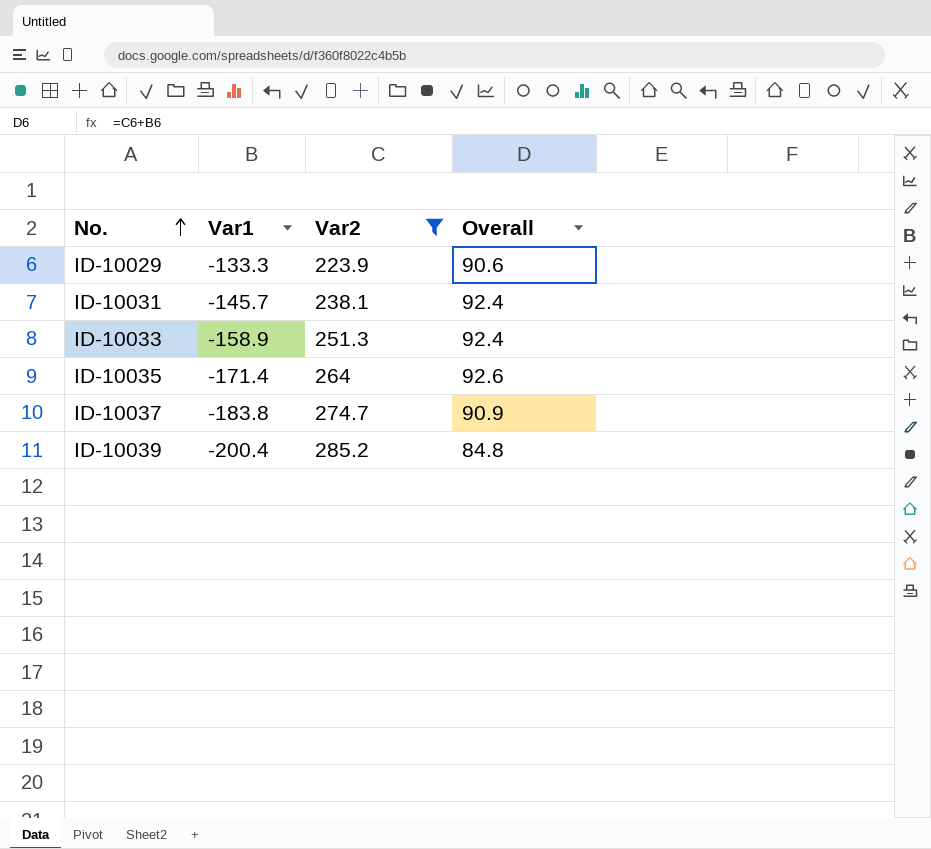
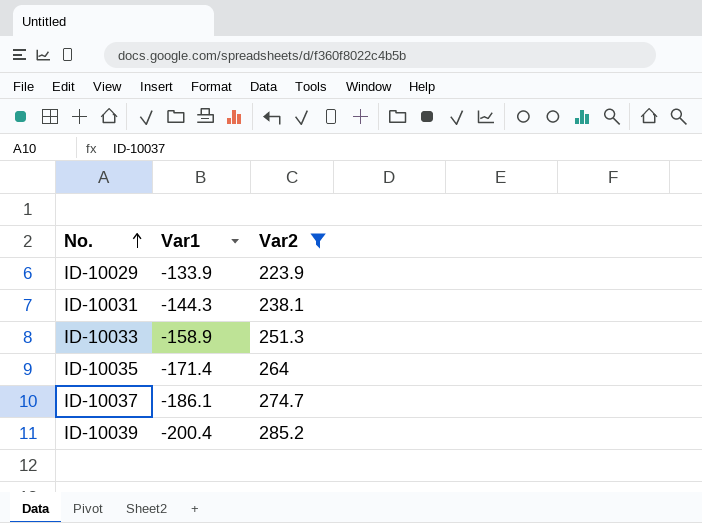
column Overall | formula: [Var1] + [Var2] -> none
ID-10029 | Var1: -133.3 -> -133.9
ID-10031 | Var1: -145.7 -> -144.3
ID-10037 | Var1: -183.8 -> -186.1

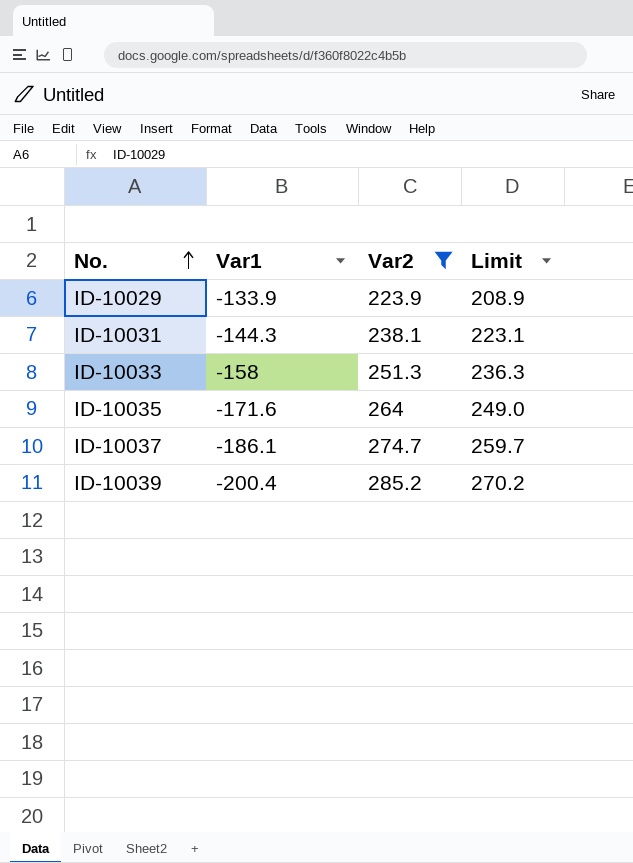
column Limit | formula: none -> [Var2] - 15
ID-10033 | Var1: -158.9 -> -158
ID-10035 | Var1: -171.4 -> -171.6

